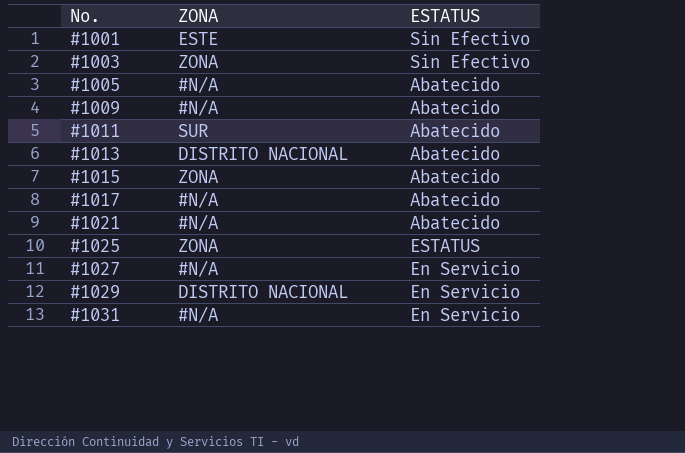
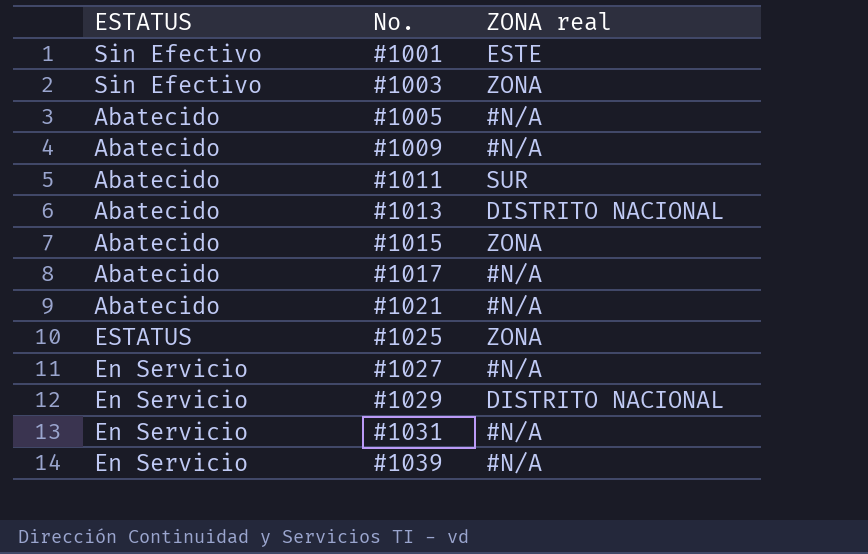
column ESTATUS | position: 3 -> 1
column name: ZONA -> ZONA real
row #1039: none -> En Servicio | #N/A

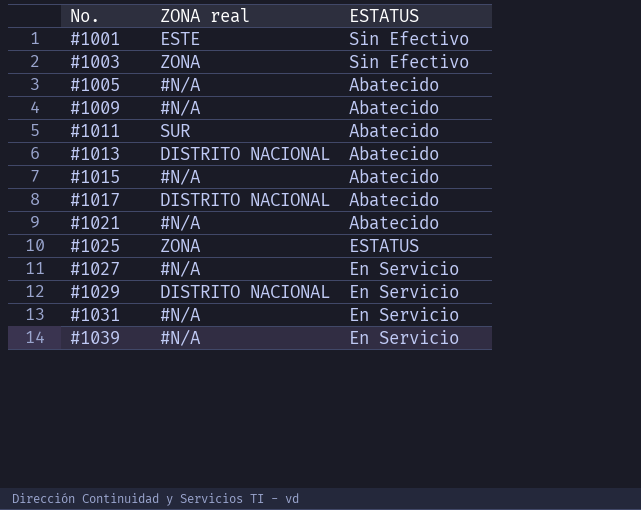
column ESTATUS | position: 1 -> 3
#1015 | ZONA real: ZONA -> #N/A
#1017 | ZONA real: #N/A -> DISTRITO NACIONAL

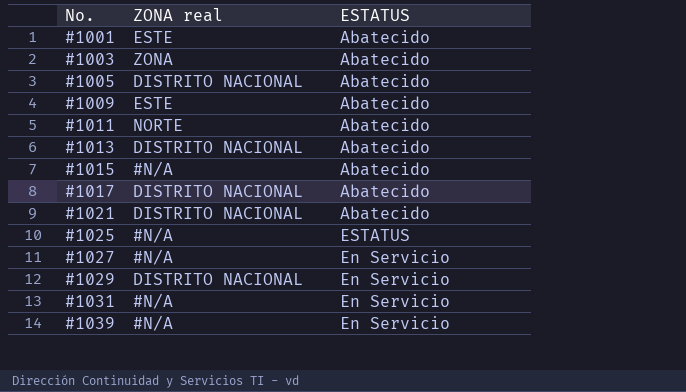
#1001 | ESTATUS: Sin Efectivo -> Abatecido
#1003 | ESTATUS: Sin Efectivo -> Abatecido
#1005 | ZONA real: #N/A -> DISTRITO NACIONAL
#1009 | ZONA real: #N/A -> ESTE
#1011 | ZONA real: SUR -> NORTE
#1021 | ZONA real: #N/A -> DISTRITO NACIONAL
#1025 | ZONA real: ZONA -> #N/A

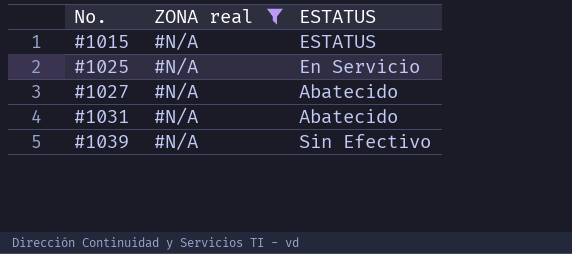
filter: none -> ZONA real = #N/A
#1015 | ESTATUS: Abatecido -> ESTATUS
#1025 | ESTATUS: ESTATUS -> En Servicio
#1027 | ESTATUS: En Servicio -> Abatecido
#1031 | ESTATUS: En Servicio -> Abatecido
#1039 | ESTATUS: En Servicio -> Sin Efectivo

